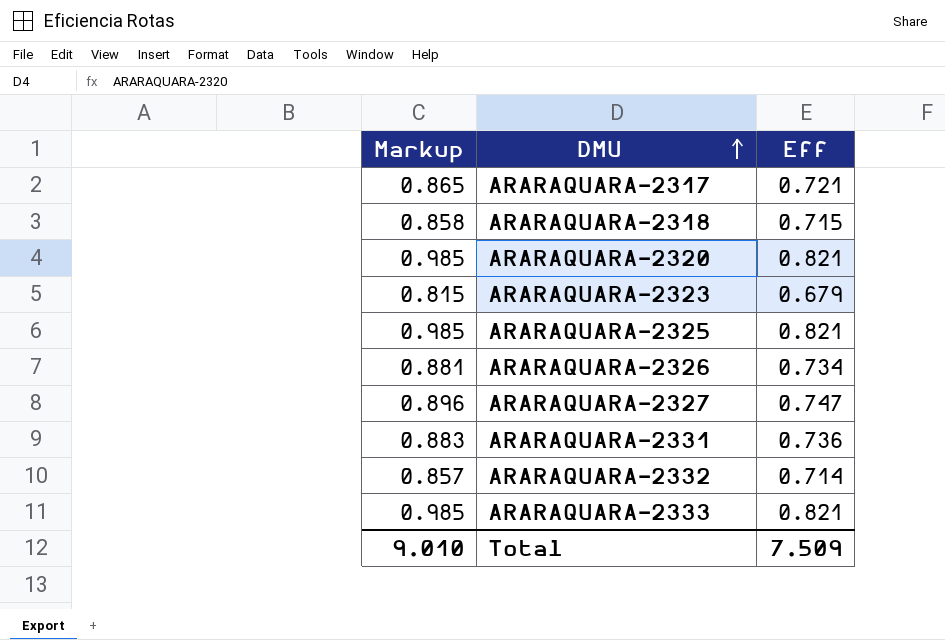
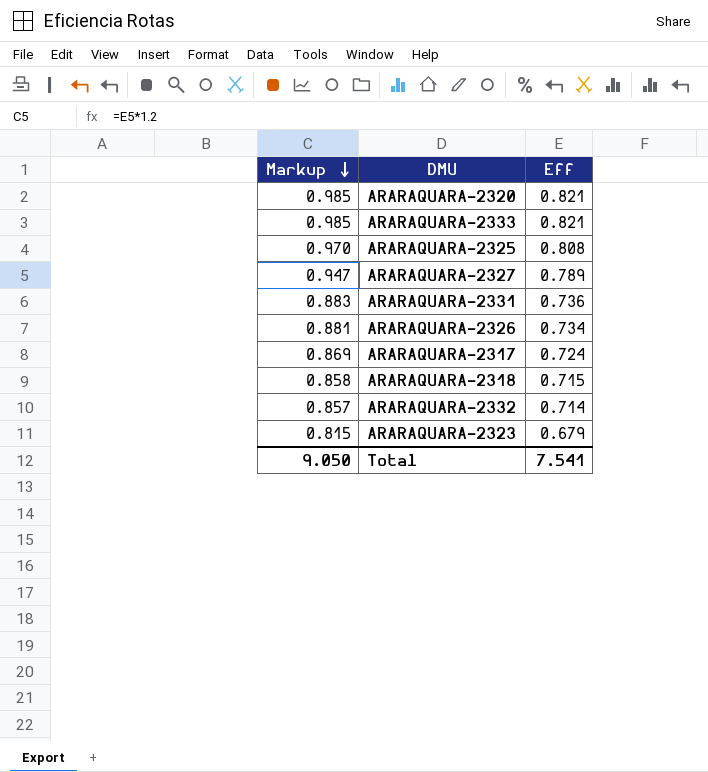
row order: DMU ascending -> Markup descending
ARARAQUARA-2325 | Markup: 0.985 -> 0.970
ARARAQUARA-2325 | Eff: 0.821 -> 0.808
ARARAQUARA-2327 | Markup: 0.896 -> 0.947
ARARAQUARA-2327 | Eff: 0.747 -> 0.789
ARARAQUARA-2317 | Markup: 0.865 -> 0.869
ARARAQUARA-2317 | Eff: 0.721 -> 0.724
Total | Markup: 9.010 -> 9.050
Total | Eff: 7.509 -> 7.541

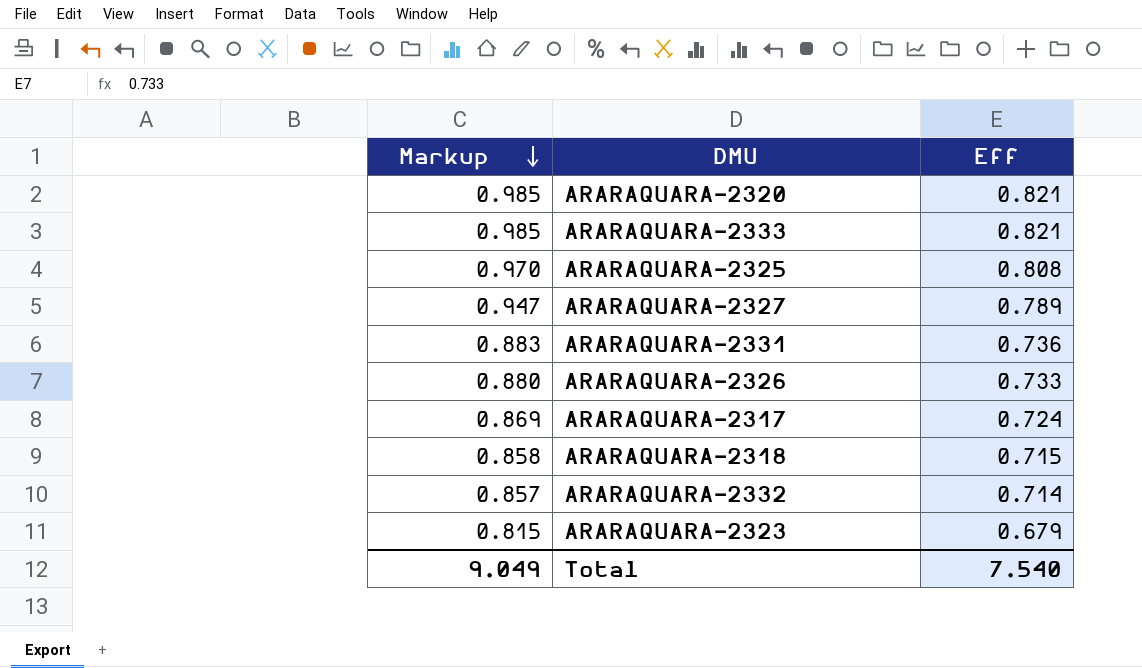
ARARAQUARA-2326 | Markup: 0.881 -> 0.880
ARARAQUARA-2326 | Eff: 0.734 -> 0.733
Total | Markup: 9.050 -> 9.049
Total | Eff: 7.541 -> 7.540

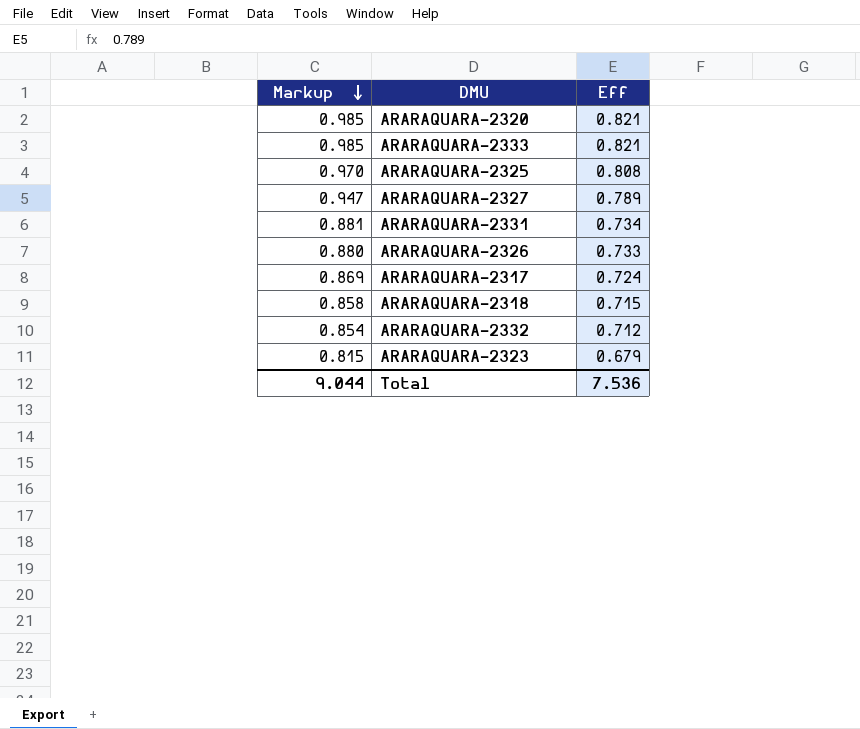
ARARAQUARA-2331 | Markup: 0.883 -> 0.881
ARARAQUARA-2331 | Eff: 0.736 -> 0.734
ARARAQUARA-2332 | Markup: 0.857 -> 0.854
ARARAQUARA-2332 | Eff: 0.714 -> 0.712
Total | Markup: 9.049 -> 9.044
Total | Eff: 7.540 -> 7.536

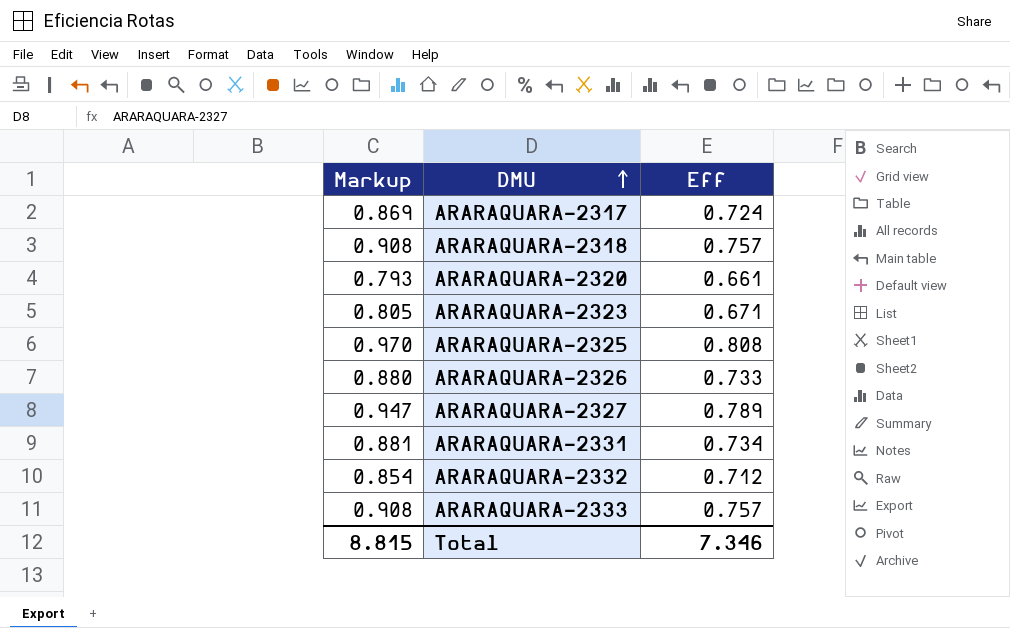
row order: Markup descending -> DMU ascending
ARARAQUARA-2318 | Markup: 0.858 -> 0.908
ARARAQUARA-2318 | Eff: 0.715 -> 0.757
ARARAQUARA-2320 | Markup: 0.985 -> 0.793
ARARAQUARA-2320 | Eff: 0.821 -> 0.661
ARARAQUARA-2323 | Markup: 0.815 -> 0.805
ARARAQUARA-2323 | Eff: 0.679 -> 0.671
ARARAQUARA-2333 | Markup: 0.985 -> 0.908
ARARAQUARA-2333 | Eff: 0.821 -> 0.757
Total | Markup: 9.044 -> 8.815
Total | Eff: 7.536 -> 7.346

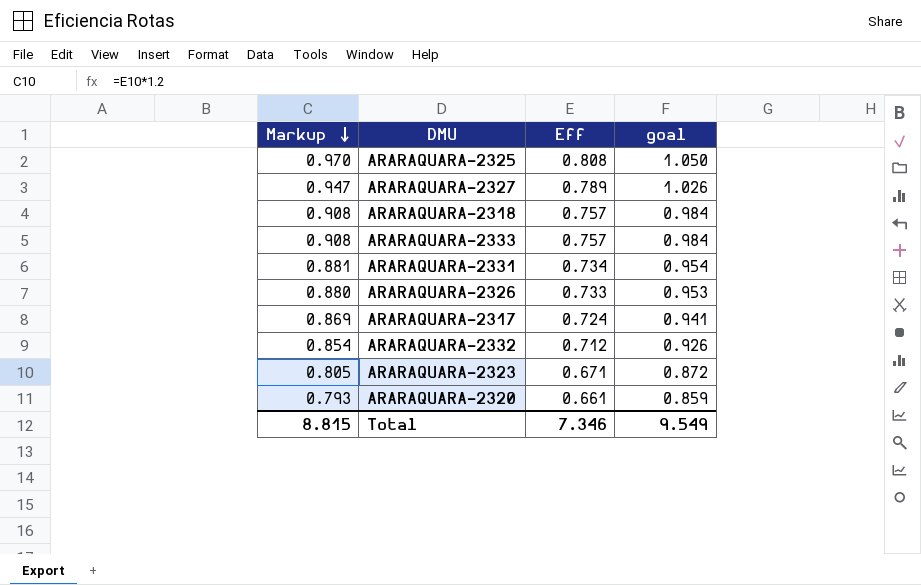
row order: DMU ascending -> Markup descending
column goal | formula: none -> [Eff] * 1.3

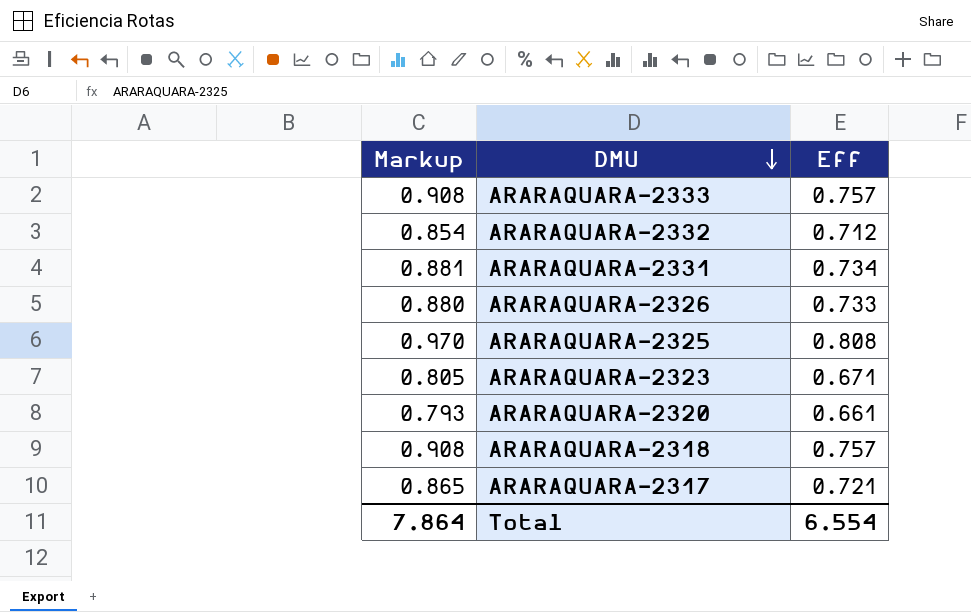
row order: Markup descending -> DMU descending
column goal | formula: [Eff] * 1.3 -> none
row ARARAQUARA-2327: 0.947 | 0.789 | 1.026 -> none
ARARAQUARA-2317 | Markup: 0.869 -> 0.865
ARARAQUARA-2317 | Eff: 0.724 -> 0.721
Total | Markup: 8.815 -> 7.864
Total | Eff: 7.346 -> 6.554

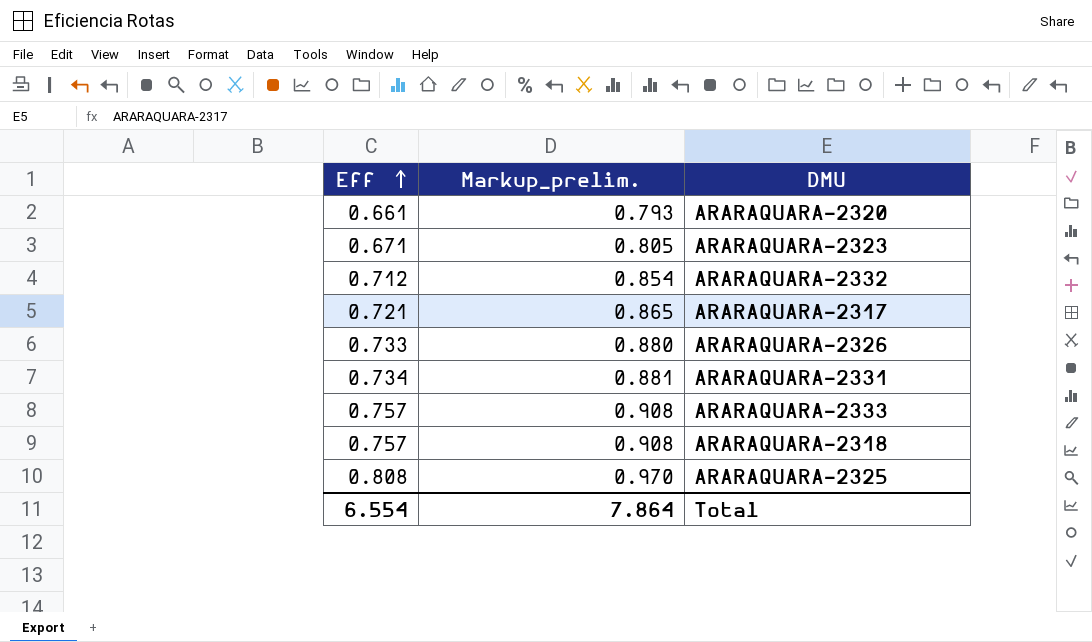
row order: DMU descending -> Eff ascending
column Eff | position: 3 -> 1
column name: Markup -> Markup_prelim.

